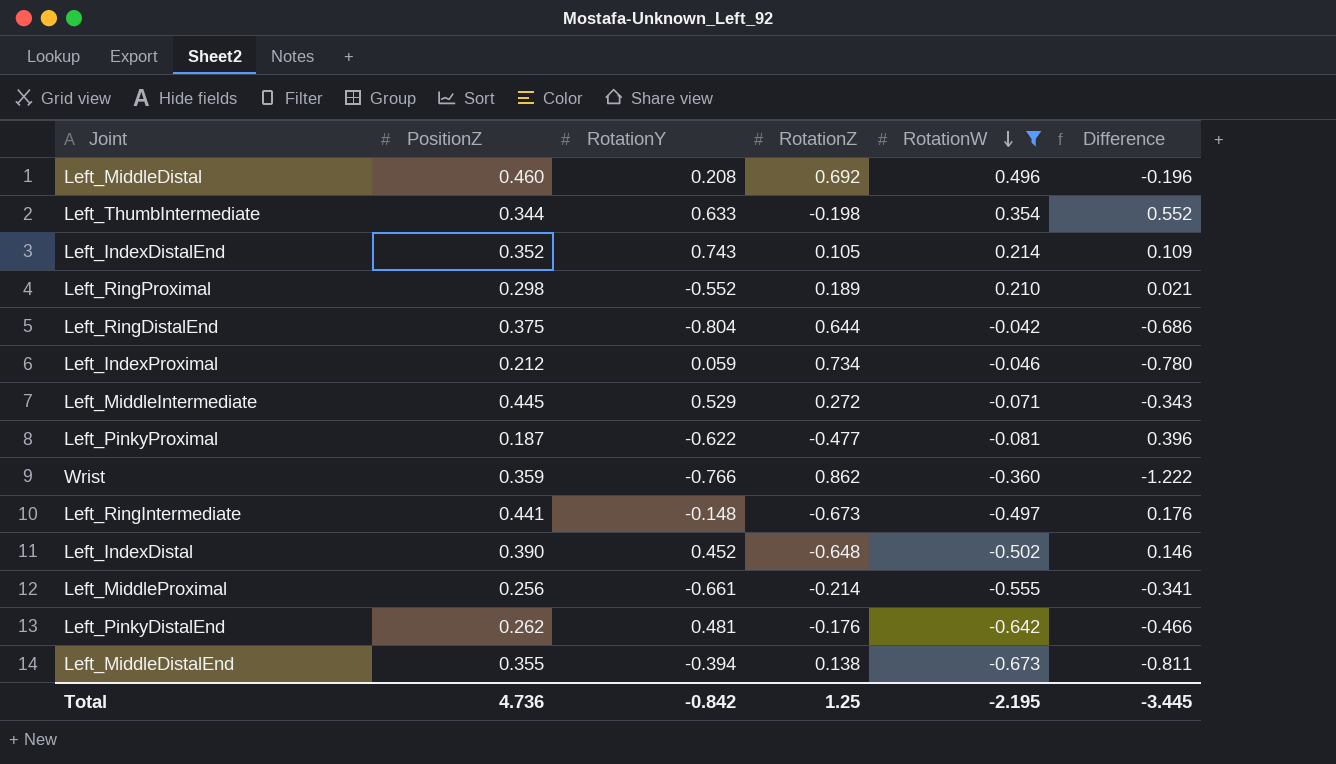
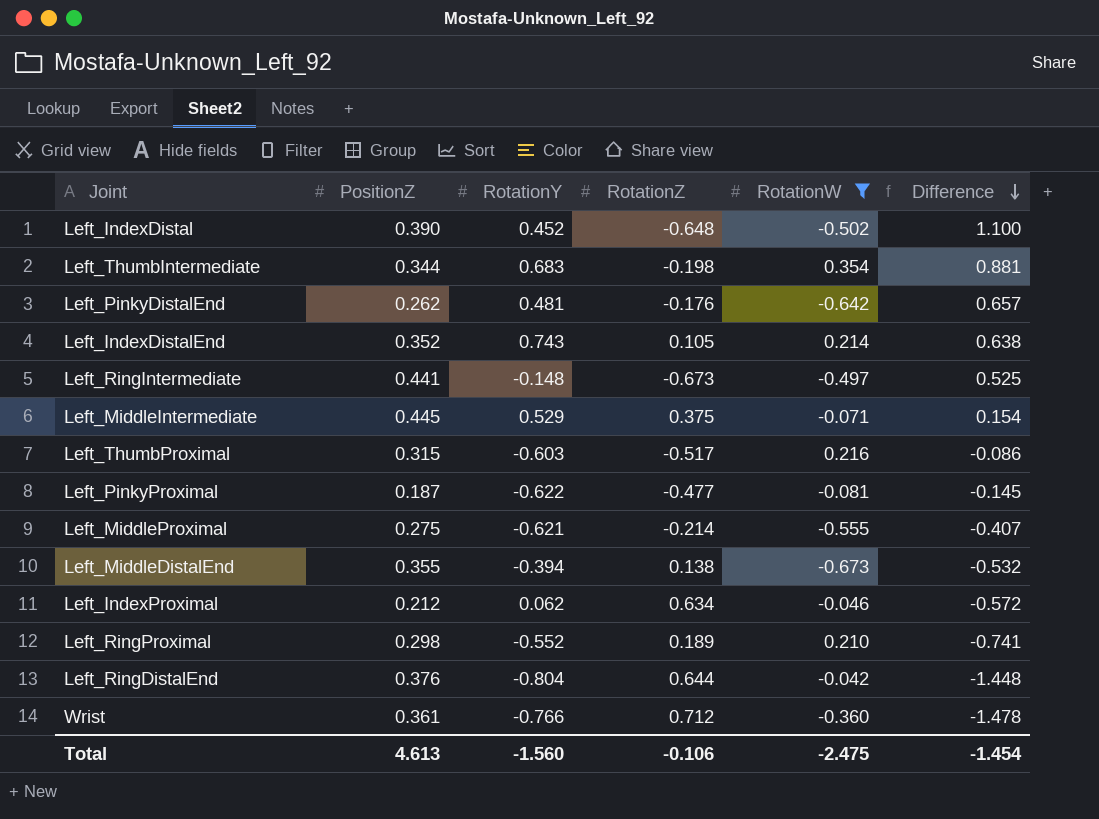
row order: RotationW descending -> Difference descending
column Difference | formula: [RotationW] - [RotationZ] -> [RotationY] - [RotationZ]
row Left_MiddleDistal: 0.460 | 0.208 | 0.692 | 0.496 | -0.196 -> none
Left_ThumbIntermediate | RotationY: 0.633 -> 0.683
Left_MiddleIntermediate | RotationZ: 0.272 -> 0.375
row Left_ThumbProximal: none -> 0.315 | -0.603 | -0.517 | 0.216 | -0.086
Left_MiddleProximal | PositionZ: 0.256 -> 0.275
Left_MiddleProximal | RotationY: -0.661 -> -0.621
Left_IndexProximal | RotationY: 0.059 -> 0.062
Left_IndexProximal | RotationZ: 0.734 -> 0.634
Left_RingDistalEnd | PositionZ: 0.375 -> 0.376
Wrist | PositionZ: 0.359 -> 0.361
Wrist | RotationZ: 0.862 -> 0.712
Total | PositionZ: 4.736 -> 4.613
Total | RotationY: -0.842 -> -1.560
Total | RotationZ: 1.25 -> -0.106
Total | RotationW: -2.195 -> -2.475
Total | Difference: -3.445 -> -1.454

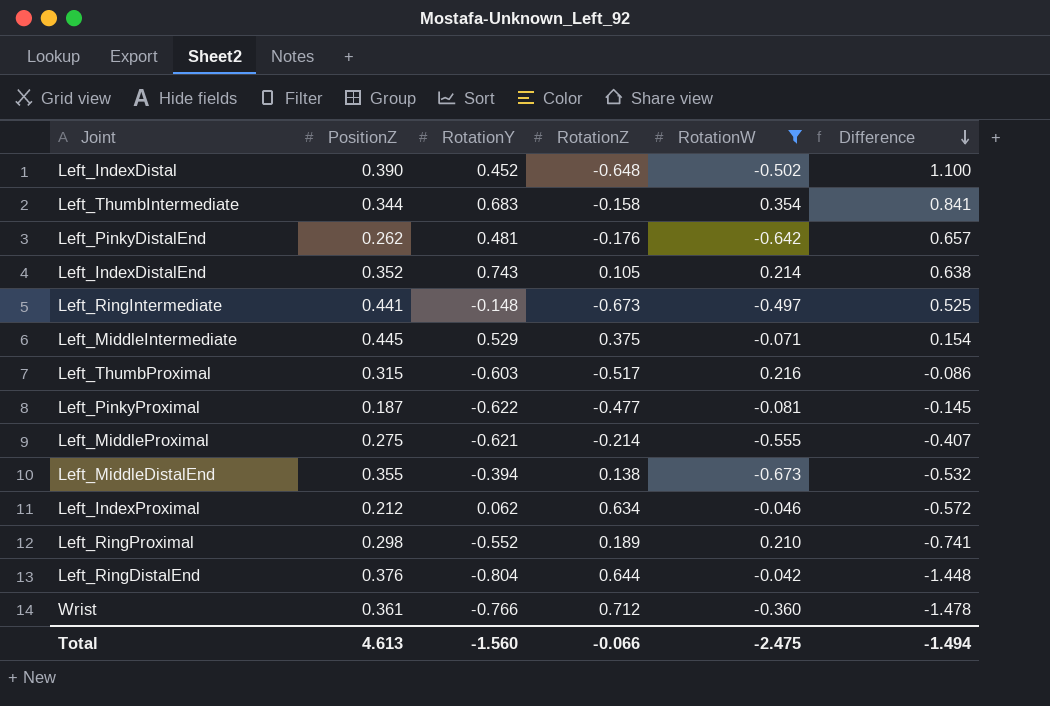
Left_ThumbIntermediate | RotationZ: -0.198 -> -0.158
Left_ThumbIntermediate | Difference: 0.881 -> 0.841
Total | RotationZ: -0.106 -> -0.066
Total | Difference: -1.454 -> -1.494

